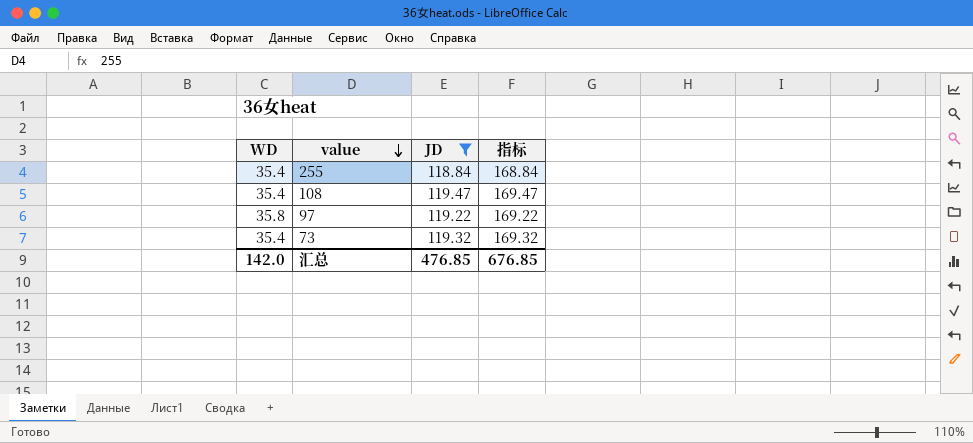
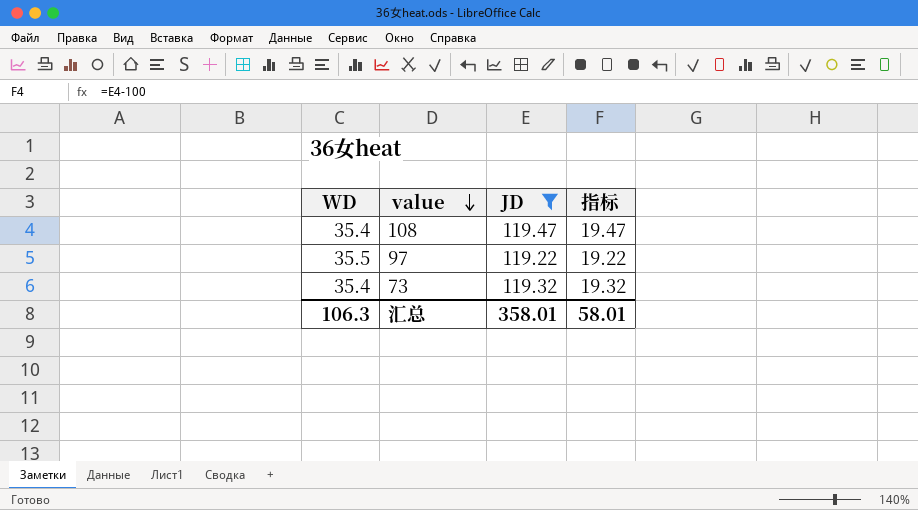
column 指标 | formula: [JD] + 50 -> [JD] - 100
row 255: 35.4 | 118.84 | 168.84 -> none
97 | WD: 35.8 -> 35.5
汇总 | WD: 142.0 -> 106.3
汇总 | JD: 476.85 -> 358.01
汇总 | 指标: 676.85 -> 58.01

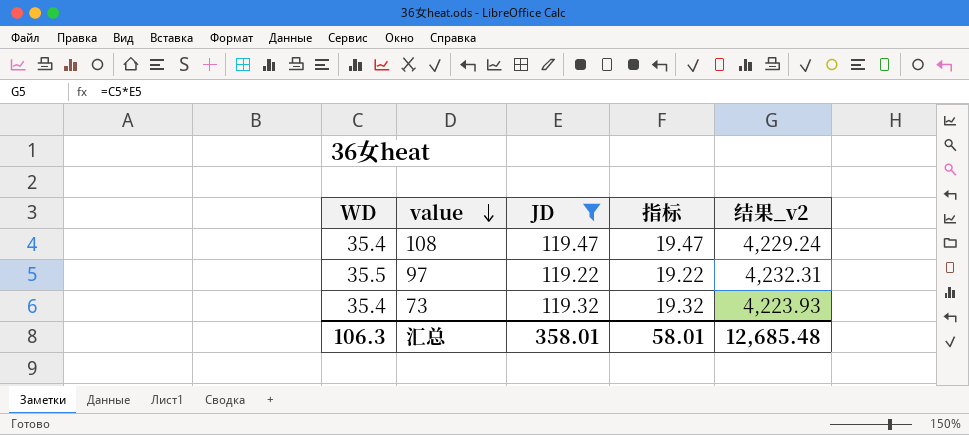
column 结果_v2 | formula: none -> [WD] * [JD]

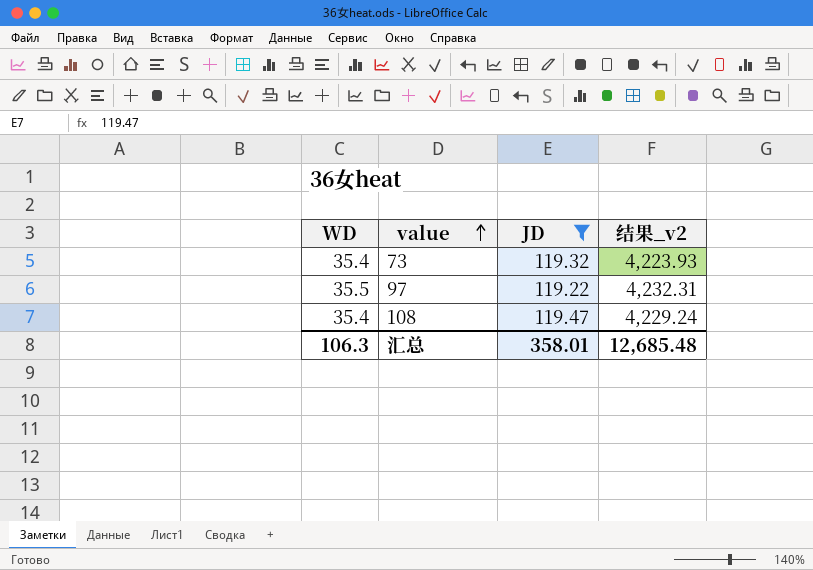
row order: value descending -> value ascending
column 指标 | formula: [JD] - 100 -> none

